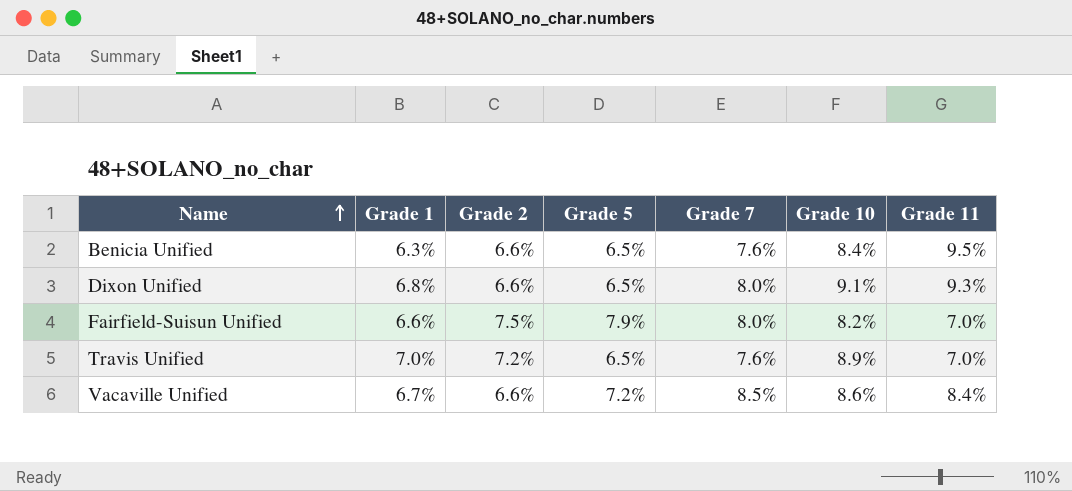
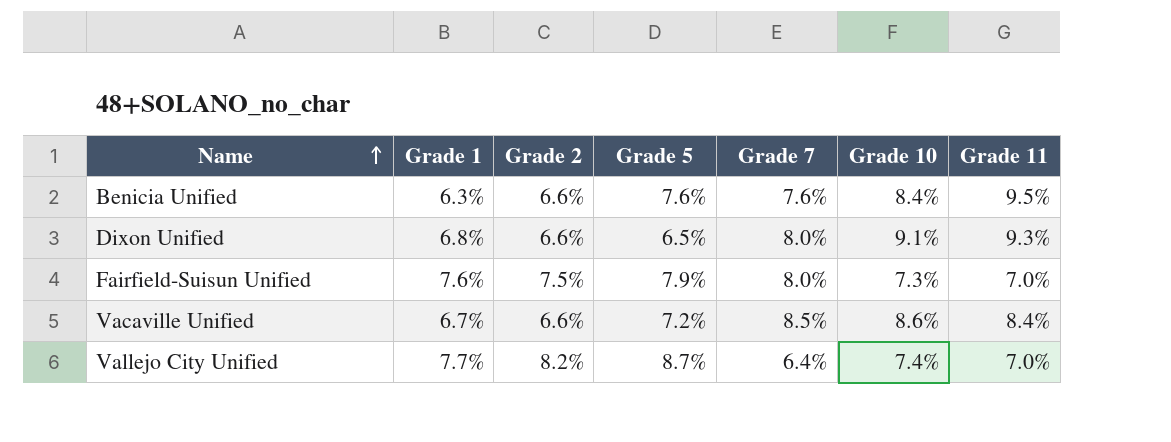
row Travis Unified: 7.0% | 7.2% | 6.5% | 7.6% | 8.9% | 7.0% -> none
Benicia Unified | Grade 5: 6.5% -> 7.6%
Fairfield-Suisun Unified | Grade 1: 6.6% -> 7.6%
Fairfield-Suisun Unified | Grade 10: 8.2% -> 7.3%
row Vallejo City Unified: none -> 7.7% | 8.2% | 8.7% | 6.4% | 7.4% | 7.0%

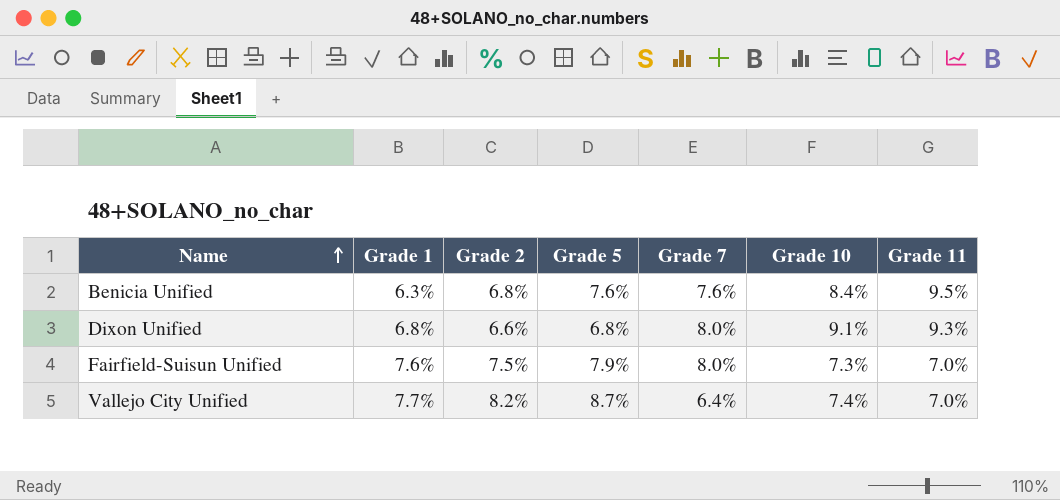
row Vacaville Unified: 6.7% | 6.6% | 7.2% | 8.5% | 8.6% | 8.4% -> none
Benicia Unified | Grade 2: 6.6% -> 6.8%
Dixon Unified | Grade 5: 6.5% -> 6.8%

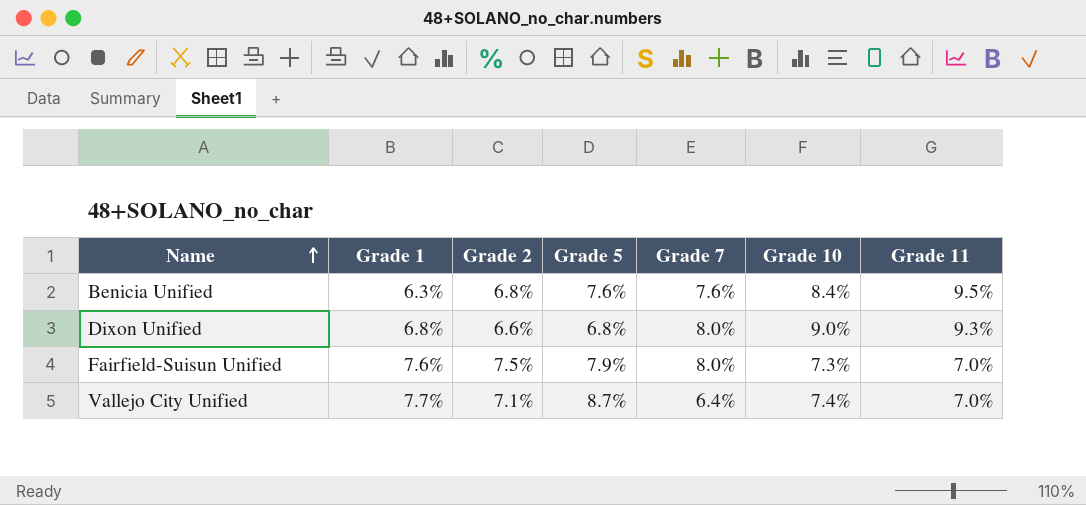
Dixon Unified | Grade 10: 9.1% -> 9.0%
Vallejo City Unified | Grade 2: 8.2% -> 7.1%

